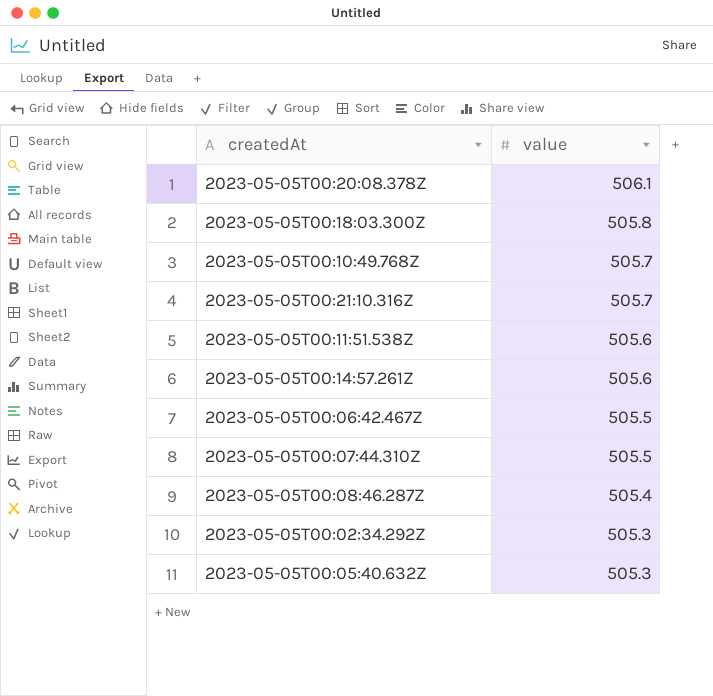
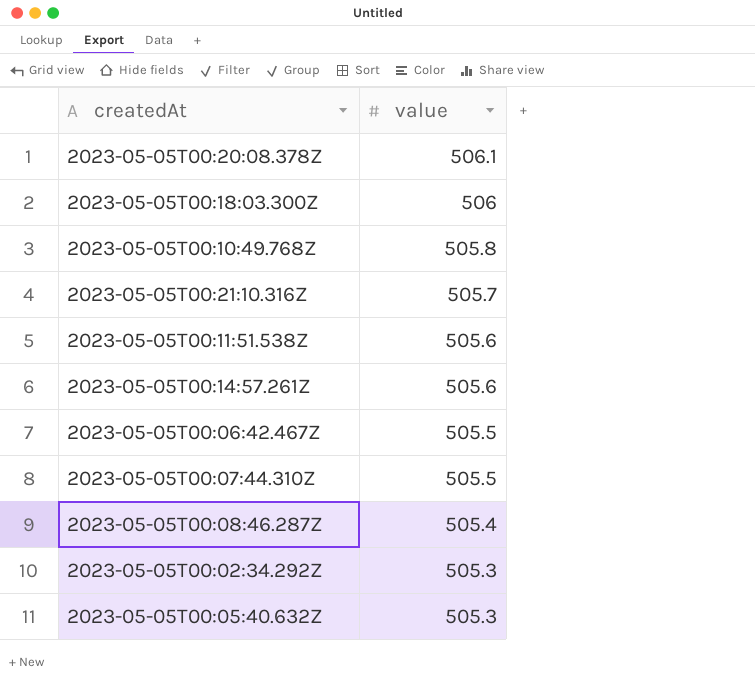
2023-05-05T00:18:03.300Z | value: 505.8 -> 506
2023-05-05T00:10:49.768Z | value: 505.7 -> 505.8

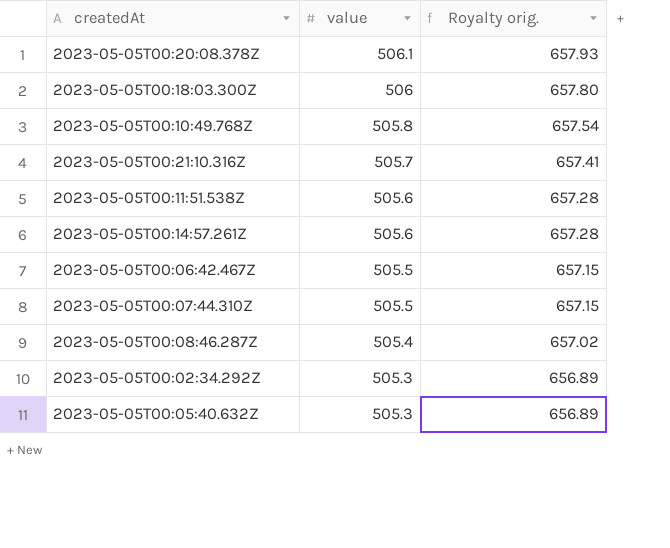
column Royalty orig. | formula: none -> [value] * 1.3

